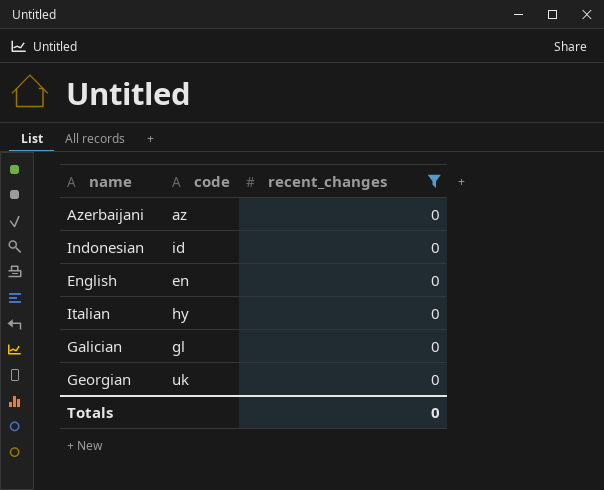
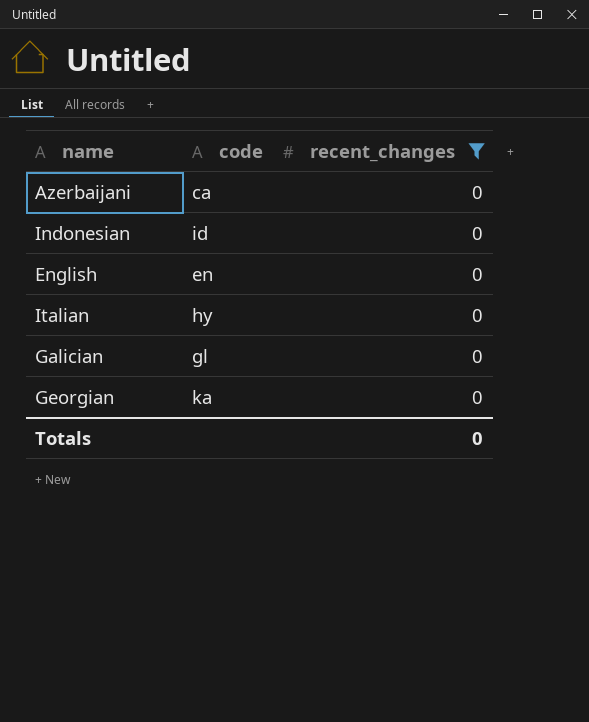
Azerbaijani | code: az -> ca
Georgian | code: uk -> ka

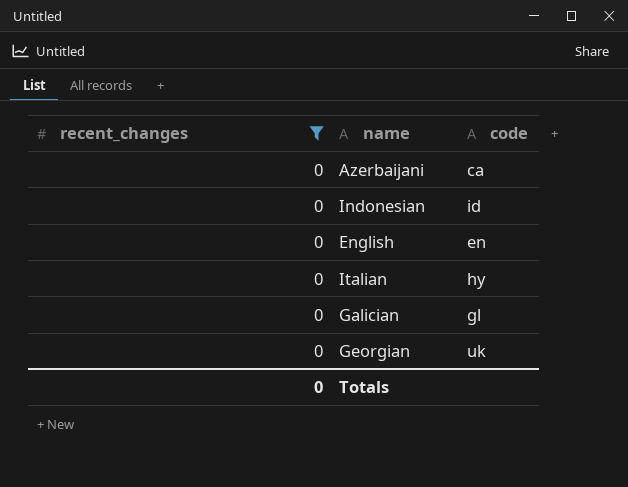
column recent_changes | position: 3 -> 1
Georgian | code: ka -> uk

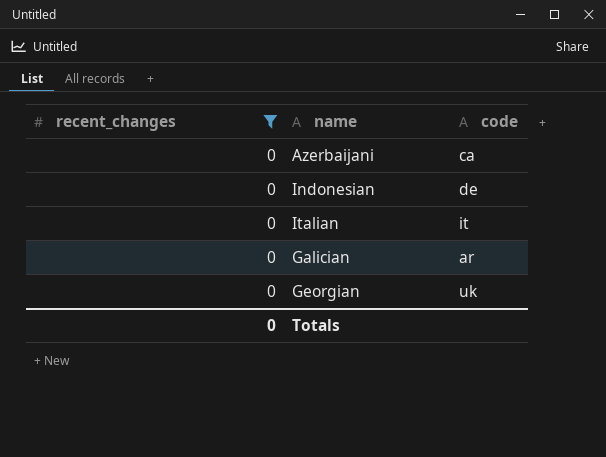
row English: 0 | en -> none
Indonesian | code: id -> de
Italian | code: hy -> it
Galician | code: gl -> ar

